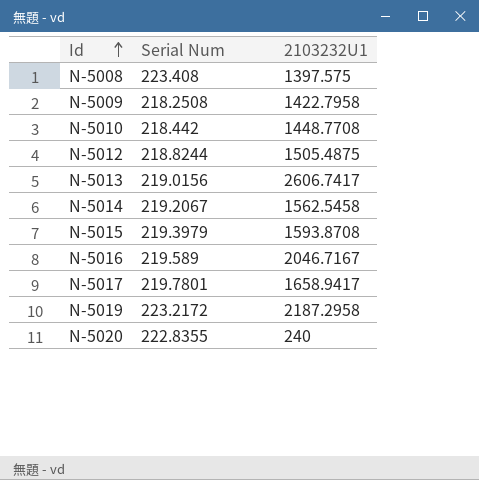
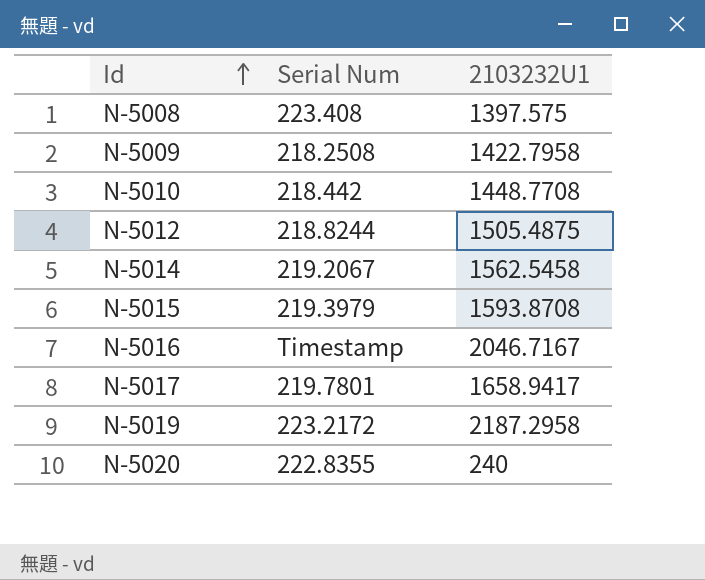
row N-5013: 219.0156 | 2606.7417 -> none
N-5016 | Serial Num: 219.589 -> Timestamp

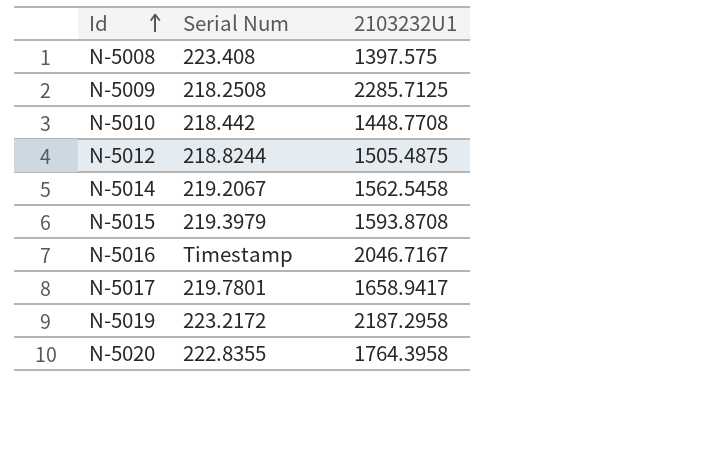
N-5009 | 2103232U1: 1422.7958 -> 2285.7125
N-5020 | 2103232U1: 240 -> 1764.3958

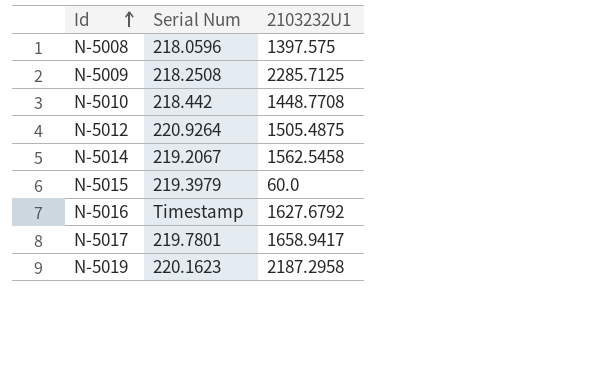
row N-5020: 222.8355 | 1764.3958 -> none
N-5008 | Serial Num: 223.408 -> 218.0596
N-5012 | Serial Num: 218.8244 -> 220.9264
N-5015 | 2103232U1: 1593.8708 -> 60.0
N-5016 | 2103232U1: 2046.7167 -> 1627.6792
N-5019 | Serial Num: 223.2172 -> 220.1623

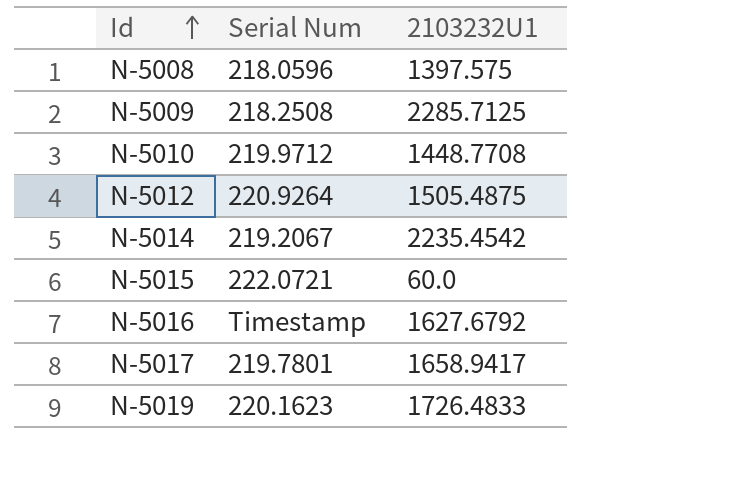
N-5010 | Serial Num: 218.442 -> 219.9712
N-5014 | 2103232U1: 1562.5458 -> 2235.4542
N-5015 | Serial Num: 219.3979 -> 222.0721
N-5019 | 2103232U1: 2187.2958 -> 1726.4833

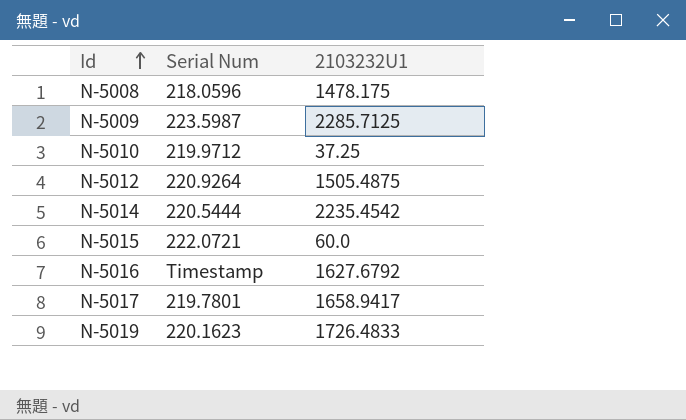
N-5008 | 2103232U1: 1397.575 -> 1478.175
N-5009 | Serial Num: 218.2508 -> 223.5987
N-5010 | 2103232U1: 1448.7708 -> 37.25
N-5014 | Serial Num: 219.2067 -> 220.5444

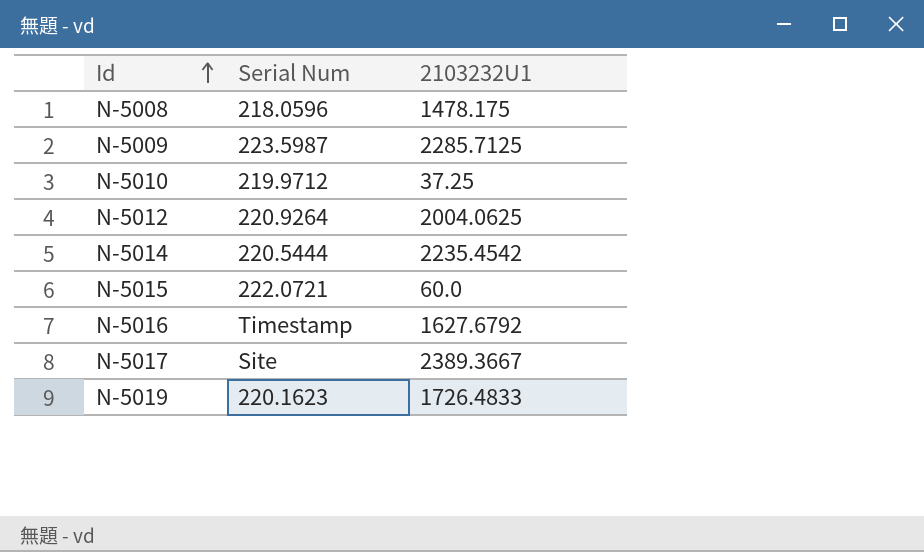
N-5012 | 2103232U1: 1505.4875 -> 2004.0625
N-5017 | Serial Num: 219.7801 -> Site
N-5017 | 2103232U1: 1658.9417 -> 2389.3667

